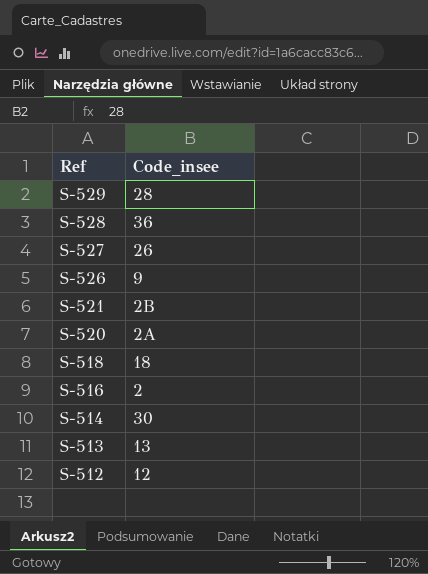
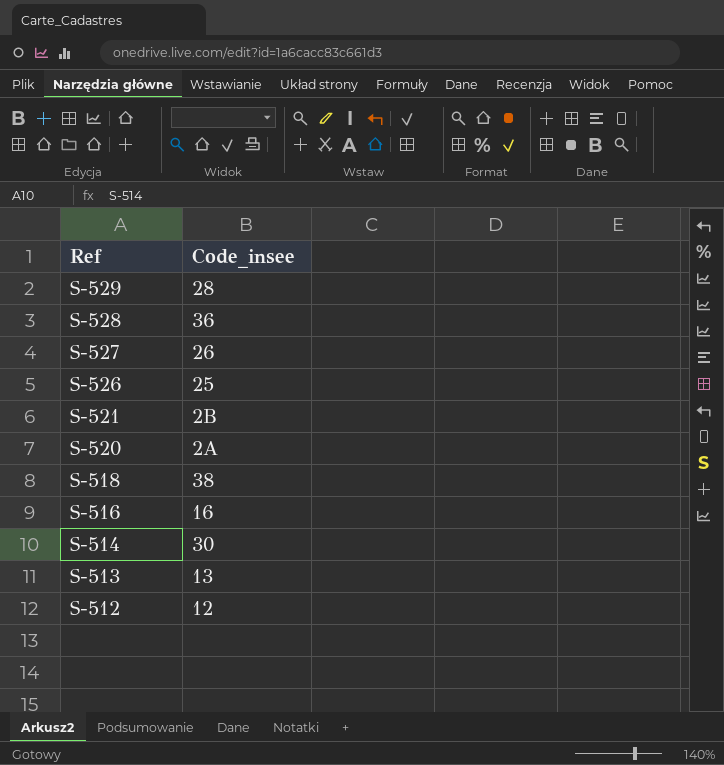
S-526 | Code_insee: 9 -> 25
S-518 | Code_insee: 18 -> 38
S-516 | Code_insee: 2 -> 16

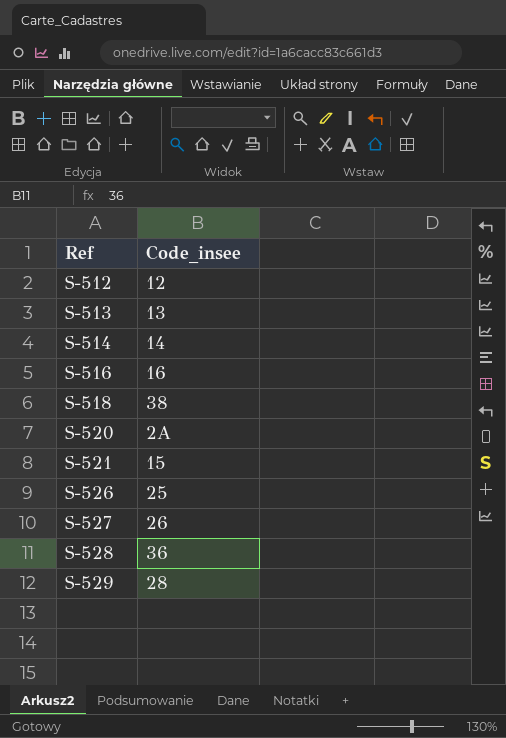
row order: Ref descending -> Ref ascending
S-514 | Code_insee: 30 -> 14
S-521 | Code_insee: 2B -> 15

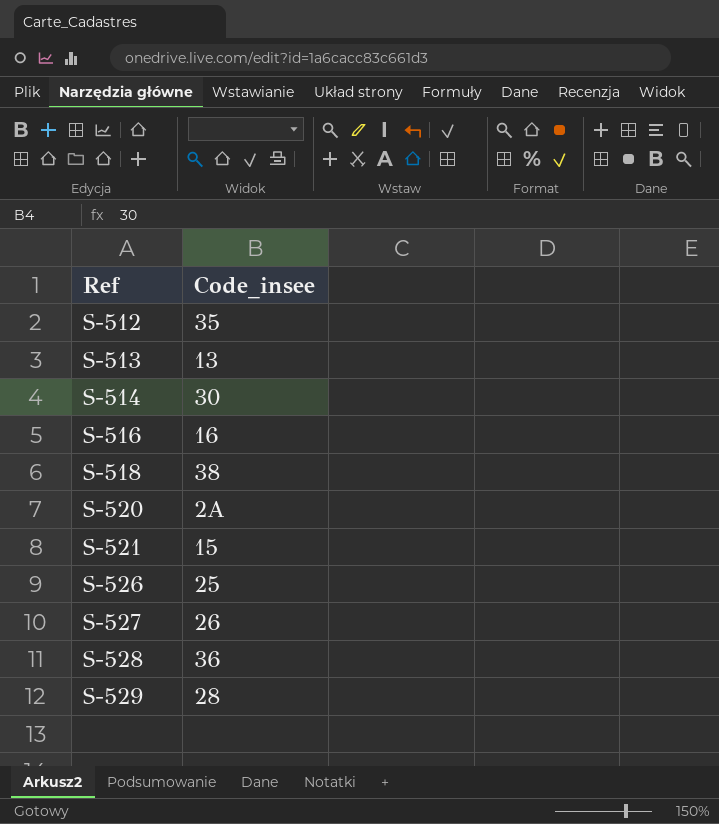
S-512 | Code_insee: 12 -> 35
S-514 | Code_insee: 14 -> 30

